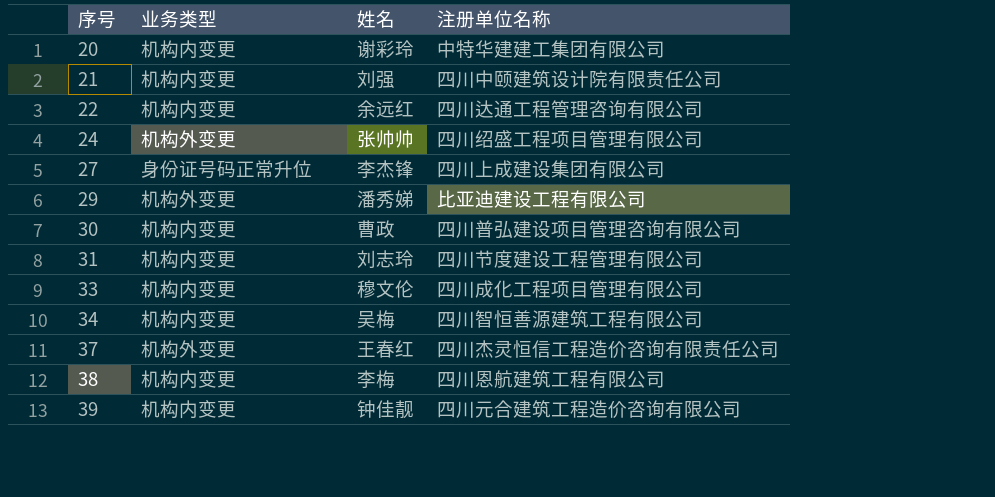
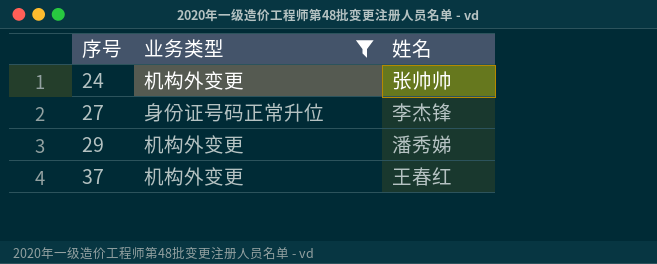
filter: none -> 业务类型 != 机构内变更
column 注册单位名称 | position: 4 -> none

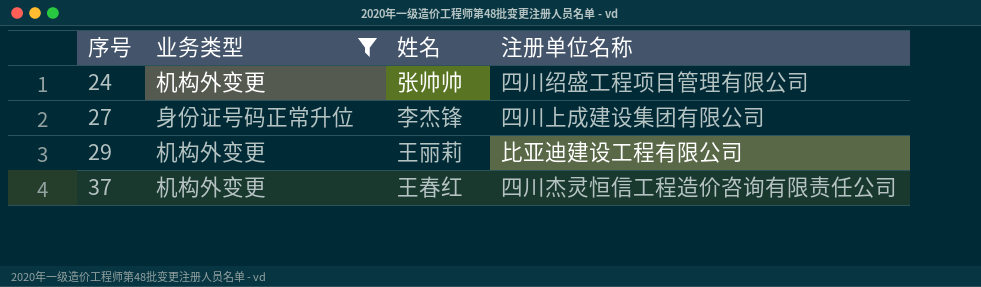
column 注册单位名称 | position: none -> 4
29 | 姓名: 潘秀娣 -> 王丽莉

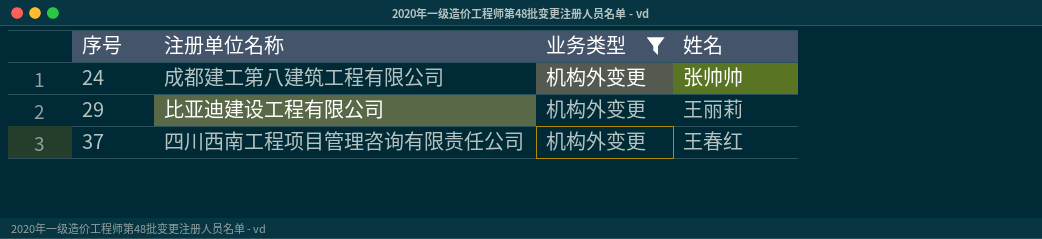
column 注册单位名称 | position: 4 -> 2
row 27: 身份证号码正常升位 | 李杰锋 | 四川上成建设集团有限公司 -> none
24 | 注册单位名称: 四川绍盛工程项目管理有限公司 -> 成都建工第八建筑工程有限公司
37 | 注册单位名称: 四川杰灵恒信工程造价咨询有限责任公司 -> 四川西南工程项目管理咨询有限责任公司

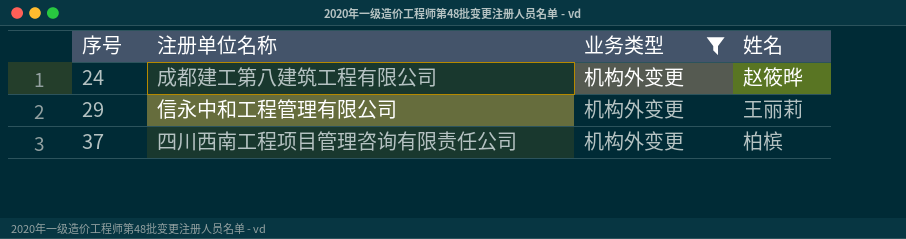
24 | 姓名: 张帅帅 -> 赵筱晔
29 | 注册单位名称: 比亚迪建设工程有限公司 -> 信永中和工程管理有限公司
37 | 姓名: 王春红 -> 柏槟

